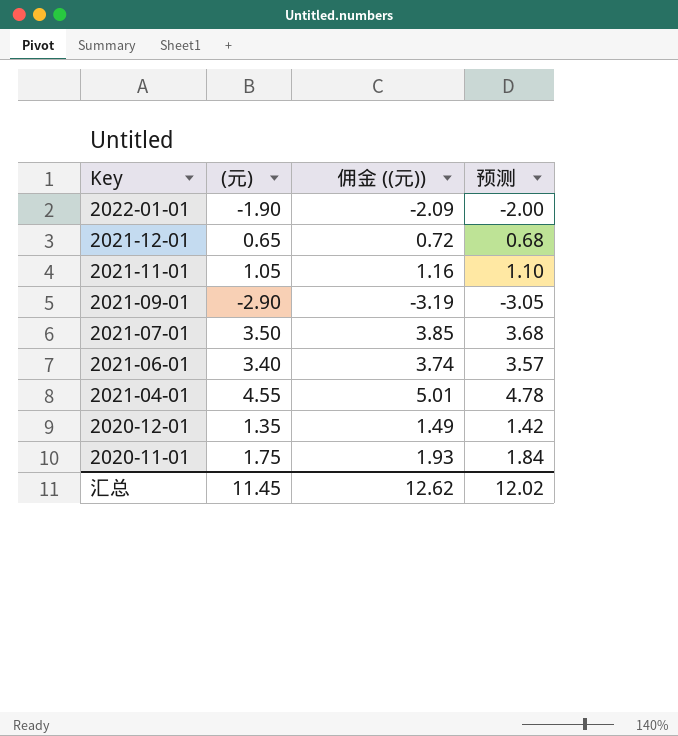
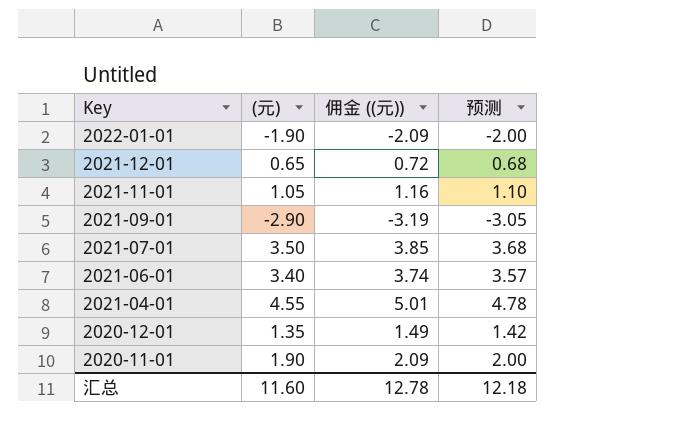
2020-11-01 | (元): 1.75 -> 1.90
2020-11-01 | 佣金 ((元)): 1.93 -> 2.09
2020-11-01 | 预测: 1.84 -> 2.00
汇总 | (元): 11.45 -> 11.60
汇总 | 佣金 ((元)): 12.62 -> 12.78
汇总 | 预测: 12.02 -> 12.18

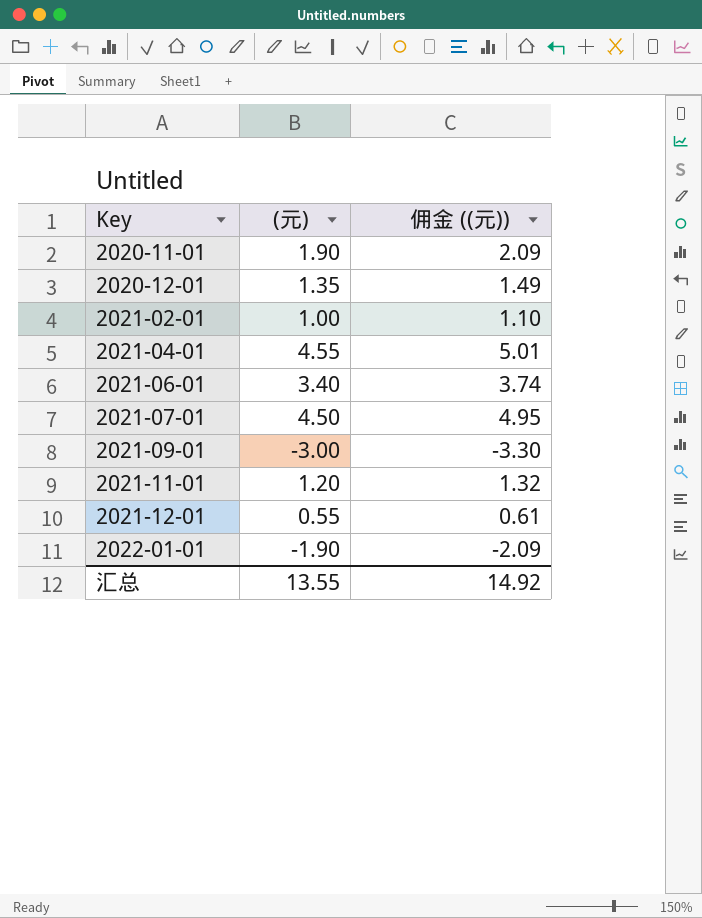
row order: Key descending -> Key ascending
column 预测 | formula: [(元)] * 1.05 -> none
row 2021-02-01: none -> 1.00 | 1.10
2021-07-01 | (元): 3.50 -> 4.50
2021-07-01 | 佣金 ((元)): 3.85 -> 4.95
2021-09-01 | (元): -2.90 -> -3.00
2021-09-01 | 佣金 ((元)): -3.19 -> -3.30
2021-11-01 | (元): 1.05 -> 1.20
2021-11-01 | 佣金 ((元)): 1.16 -> 1.32
2021-12-01 | (元): 0.65 -> 0.55
2021-12-01 | 佣金 ((元)): 0.72 -> 0.61
汇总 | (元): 11.60 -> 13.55
汇总 | 佣金 ((元)): 12.78 -> 14.92

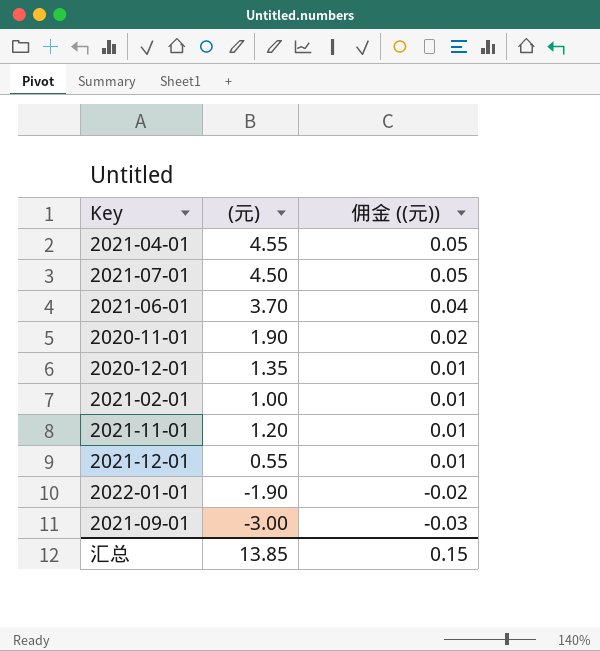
row order: Key ascending -> 佣金 ((元)) descending
column 佣金 ((元)) | formula: [(元)] * 1.1 -> [(元)] * 0.01
2021-06-01 | (元): 3.40 -> 3.70
汇总 | (元): 13.55 -> 13.85
汇总 | 佣金 ((元)): 14.92 -> 0.15

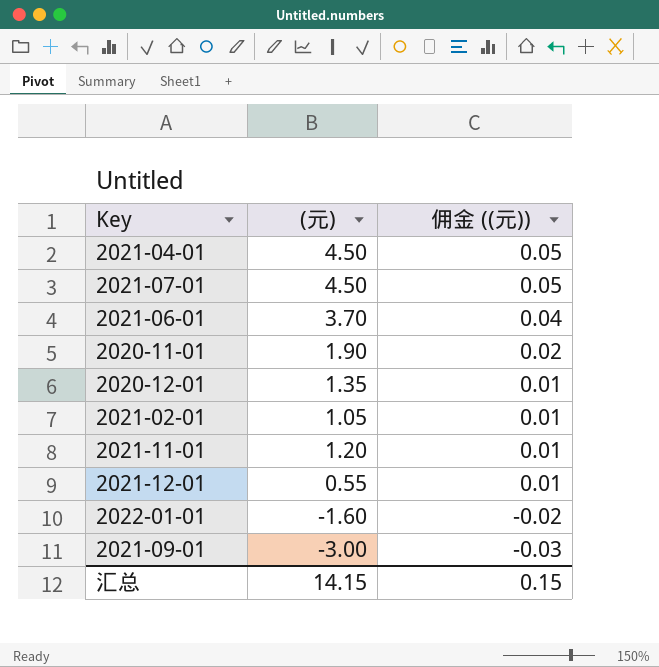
2021-04-01 | (元): 4.55 -> 4.50
2021-02-01 | (元): 1.00 -> 1.05
2022-01-01 | (元): -1.90 -> -1.60
汇总 | (元): 13.85 -> 14.15

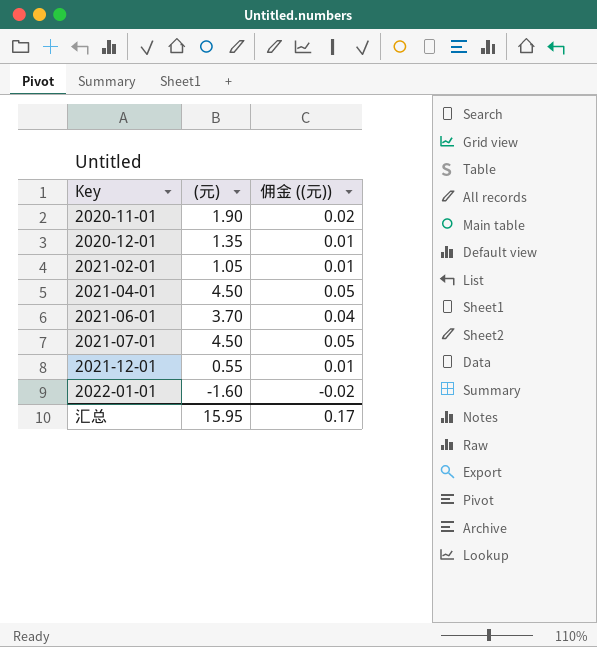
row order: 佣金 ((元)) descending -> Key ascending
row 2021-11-01: 1.20 | 0.01 -> none
row 2021-09-01: -3.00 | -0.03 -> none
汇总 | (元): 14.15 -> 15.95
汇总 | 佣金 ((元)): 0.15 -> 0.17

